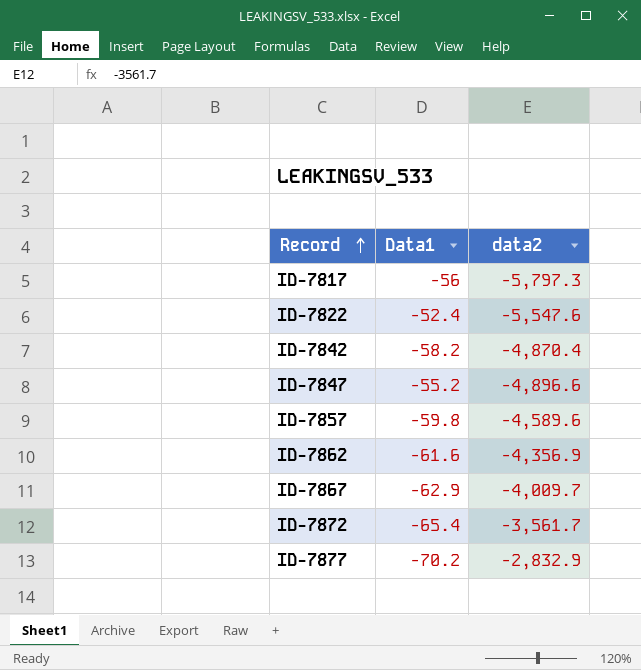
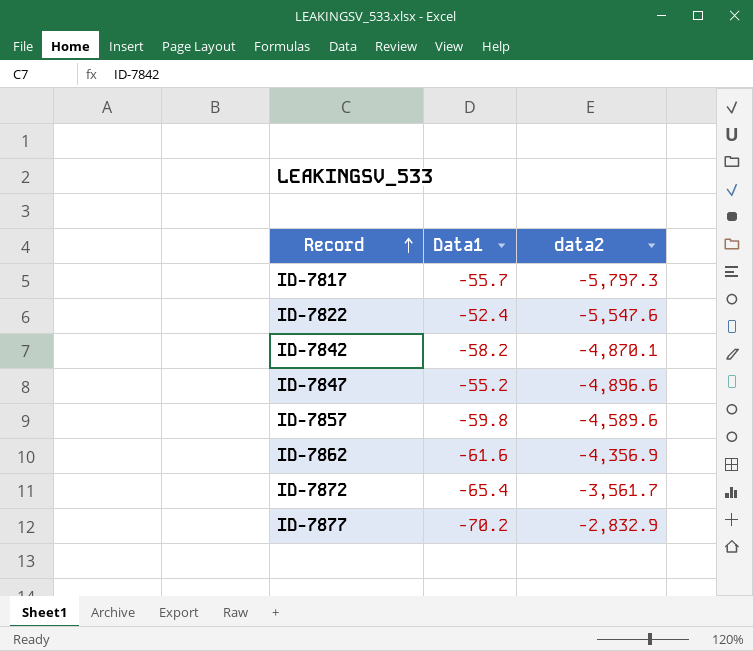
row ID-7867: -62.9 | -4,009.7 -> none
ID-7817 | Data1: -56 -> -55.7
ID-7842 | data2: -4,870.4 -> -4,870.1

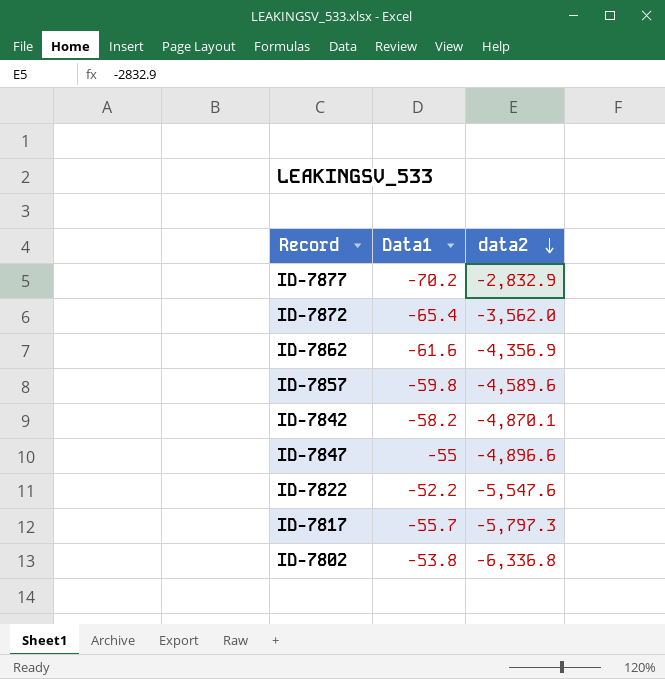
row order: Record ascending -> data2 descending
ID-7872 | data2: -3,561.7 -> -3,562.0
ID-7847 | Data1: -55.2 -> -55
ID-7822 | Data1: -52.4 -> -52.2
row ID-7802: none -> -53.8 | -6,336.8

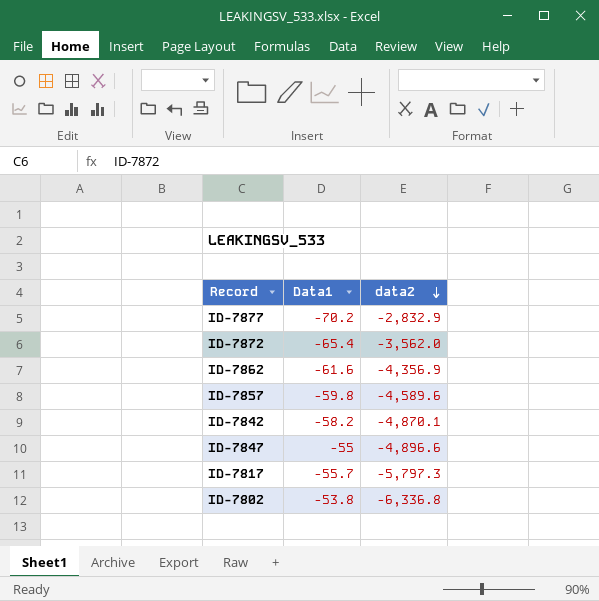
row ID-7822: -52.2 | -5,547.6 -> none

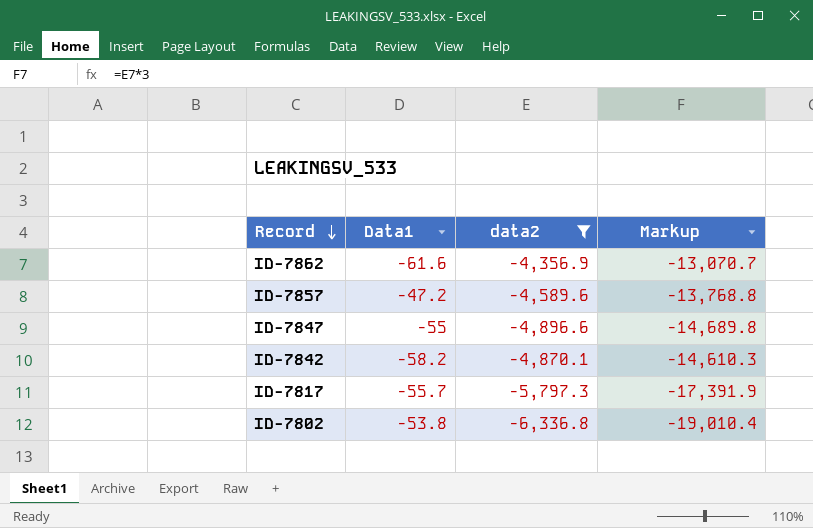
filter: none -> data2 <= -4,356.9
row order: data2 descending -> Record descending
column Markup | formula: none -> [data2] * 3
ID-7857 | Data1: -59.8 -> -47.2

